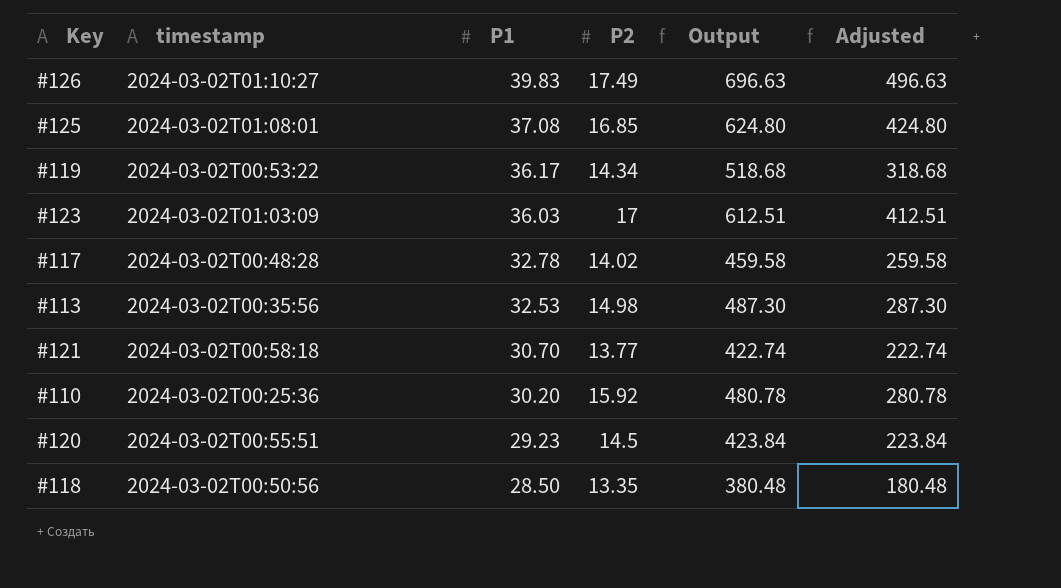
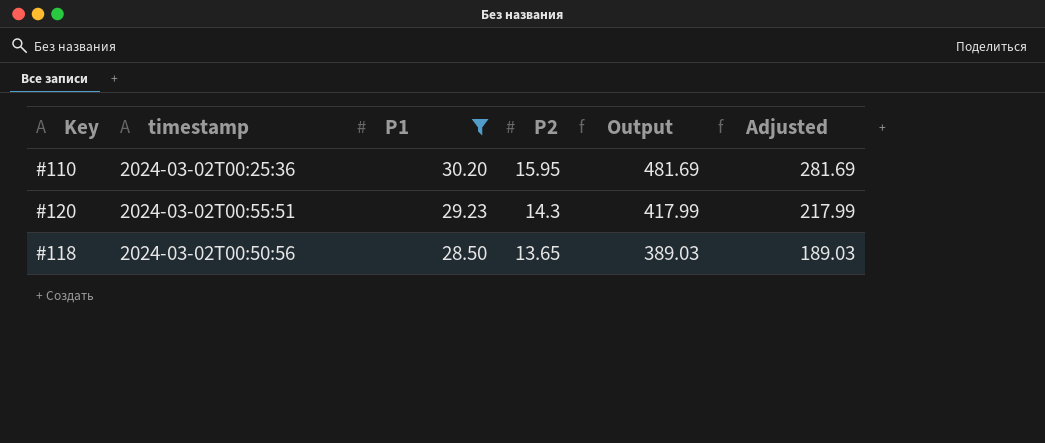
filter: none -> P1 <= 30.20
#110 | P2: 15.92 -> 15.95
#110 | Output: 480.78 -> 481.69
#110 | Adjusted: 280.78 -> 281.69
#120 | P2: 14.5 -> 14.3
#120 | Output: 423.84 -> 417.99
#120 | Adjusted: 223.84 -> 217.99
#118 | P2: 13.35 -> 13.65
#118 | Output: 380.48 -> 389.03
#118 | Adjusted: 180.48 -> 189.03

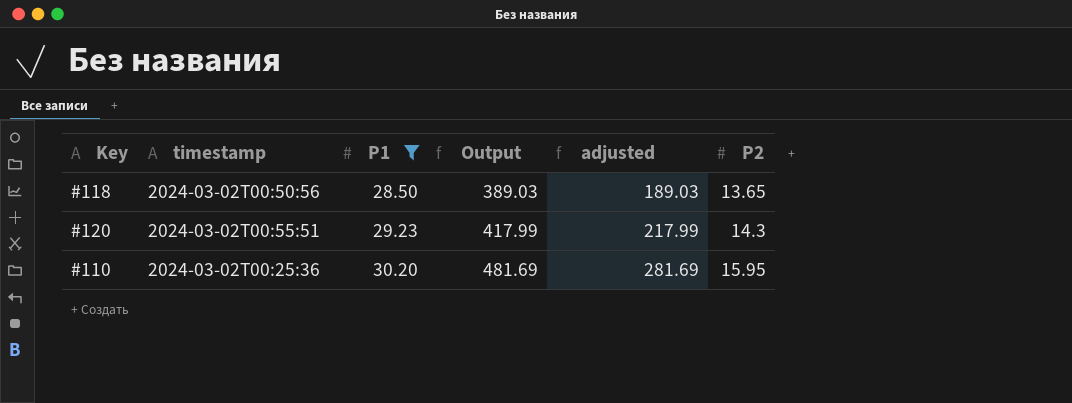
row order: P1 descending -> P1 ascending
column name: Adjusted -> adjusted
column P2 | position: 4 -> 6

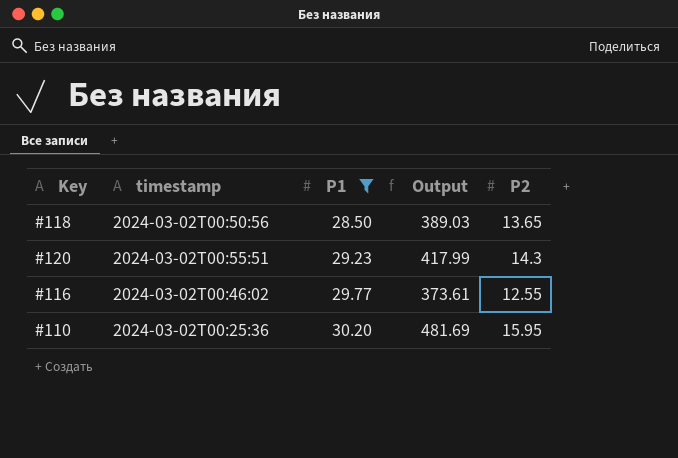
column adjusted | formula: [Output] - 200 -> none
row #116: none -> 2024-03-02T00:46:02 | 29.77 | 373.61 | 12.55

